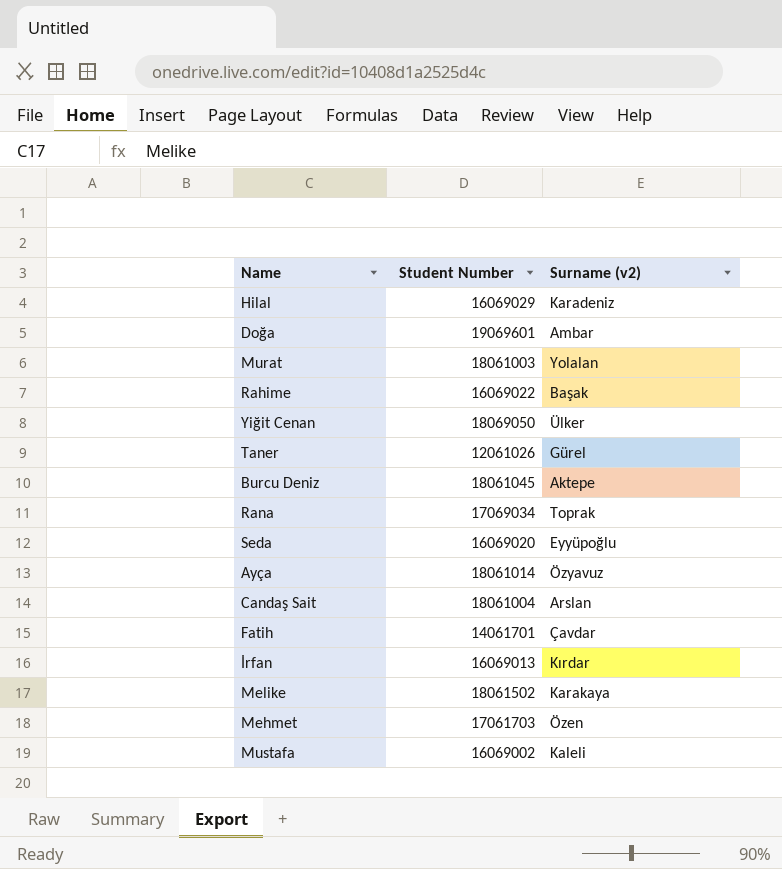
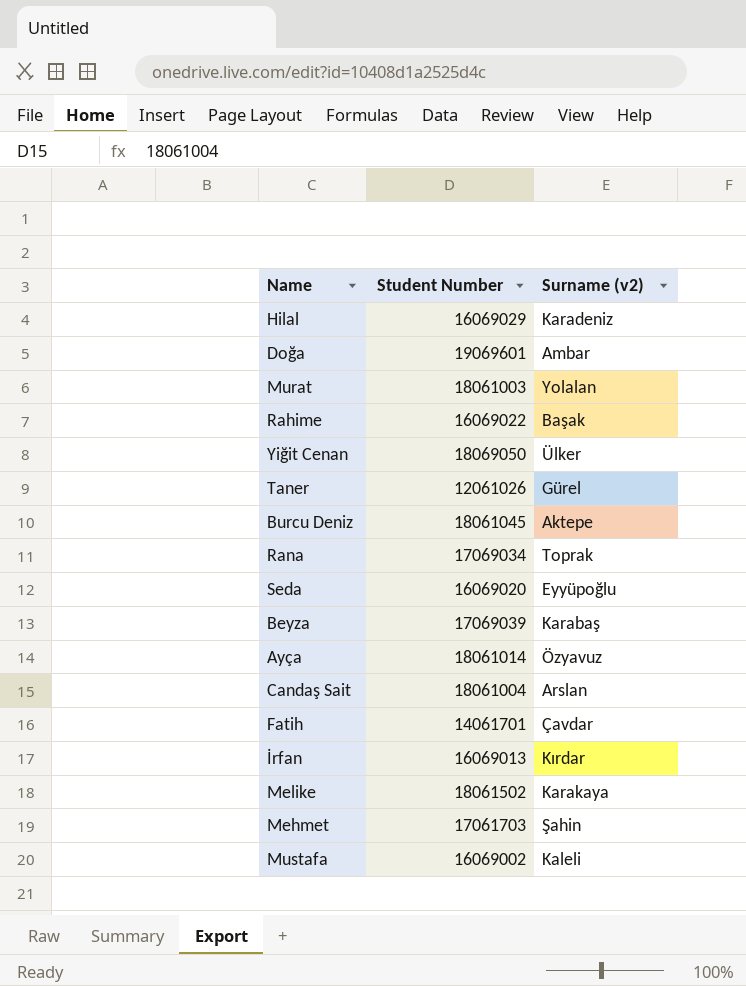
row Beyza: none -> 17069039 | Karabaş
Mehmet | Surname (v2): Özen -> Şahin

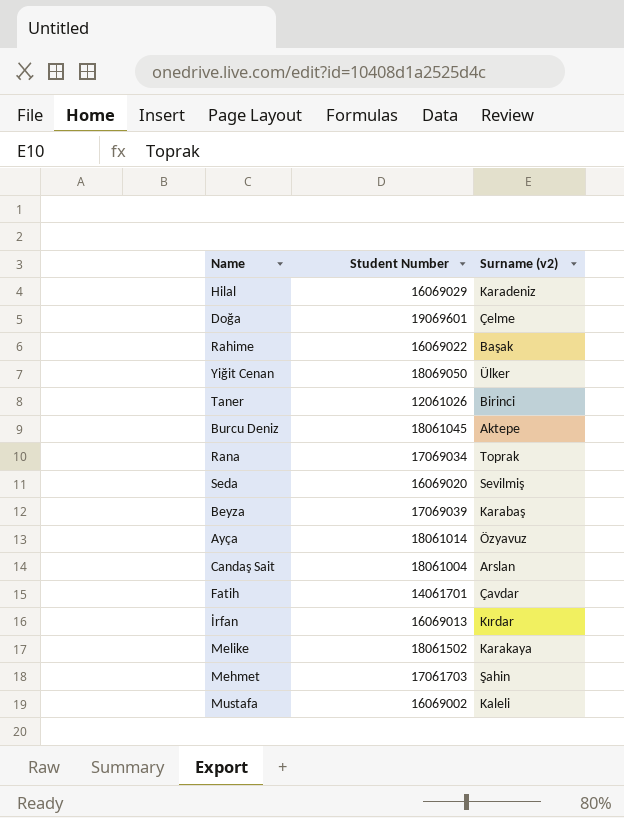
row Murat: 18061003 | Yolalan -> none
Doğa | Surname (v2): Ambar -> Çelme
Taner | Surname (v2): Gürel -> Birinci
Seda | Surname (v2): Eyyüpoğlu -> Sevilmiş

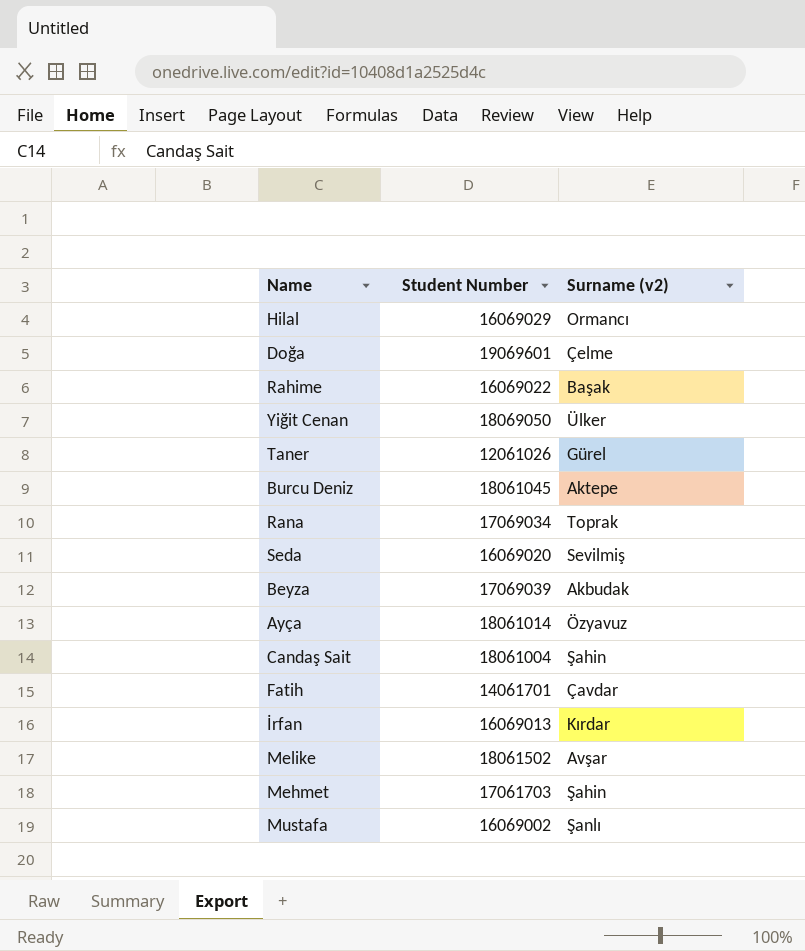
Hilal | Surname (v2): Karadeniz -> Ormancı
Taner | Surname (v2): Birinci -> Gürel
Beyza | Surname (v2): Karabaş -> Akbudak
Candaş Sait | Surname (v2): Arslan -> Şahin
Melike | Surname (v2): Karakaya -> Avşar
Mustafa | Surname (v2): Kaleli -> Şanlı

